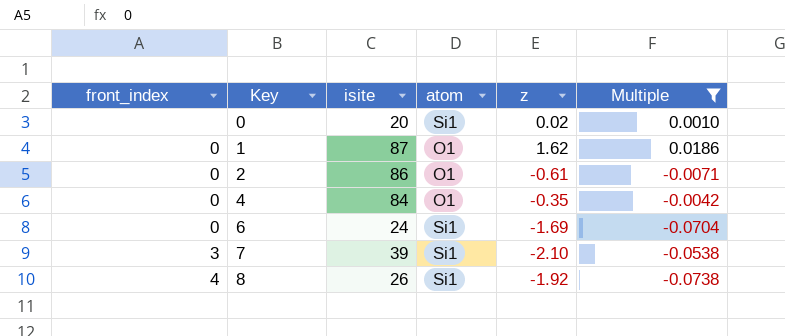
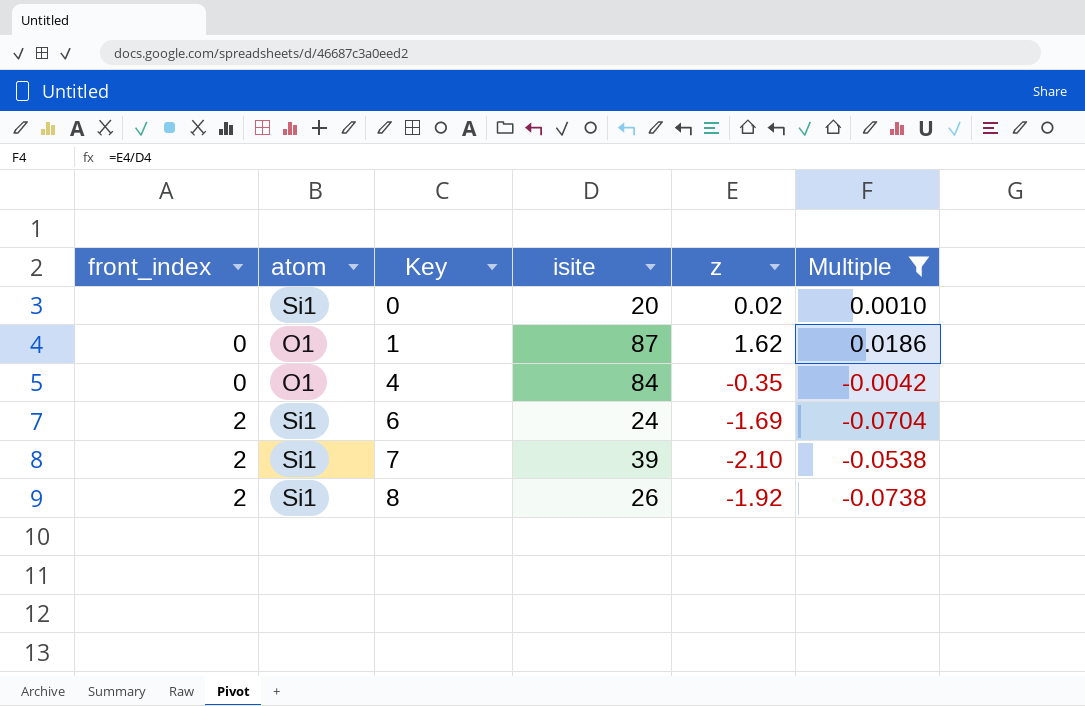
column atom | position: 4 -> 2
row 2: 0 | 86 | O1 | -0.61 | -0.0071 -> none
6 | front_index: 0 -> 2
7 | front_index: 3 -> 2
8 | front_index: 4 -> 2

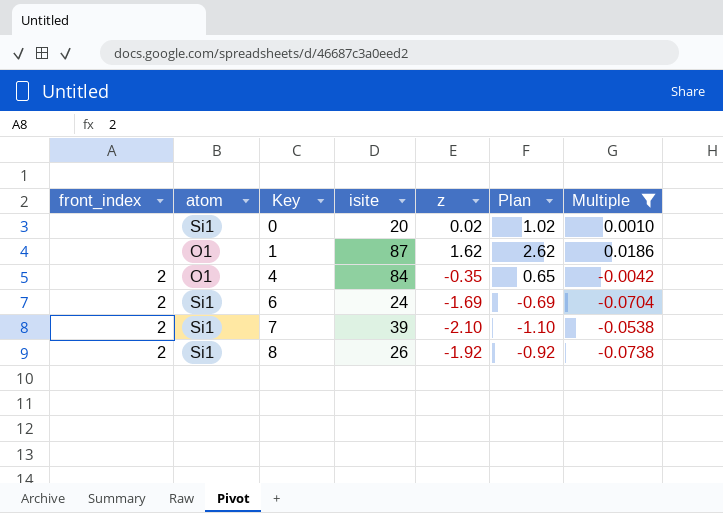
column Plan | formula: none -> [z] + 1
1 | front_index: 0 -> none
4 | front_index: 0 -> 2

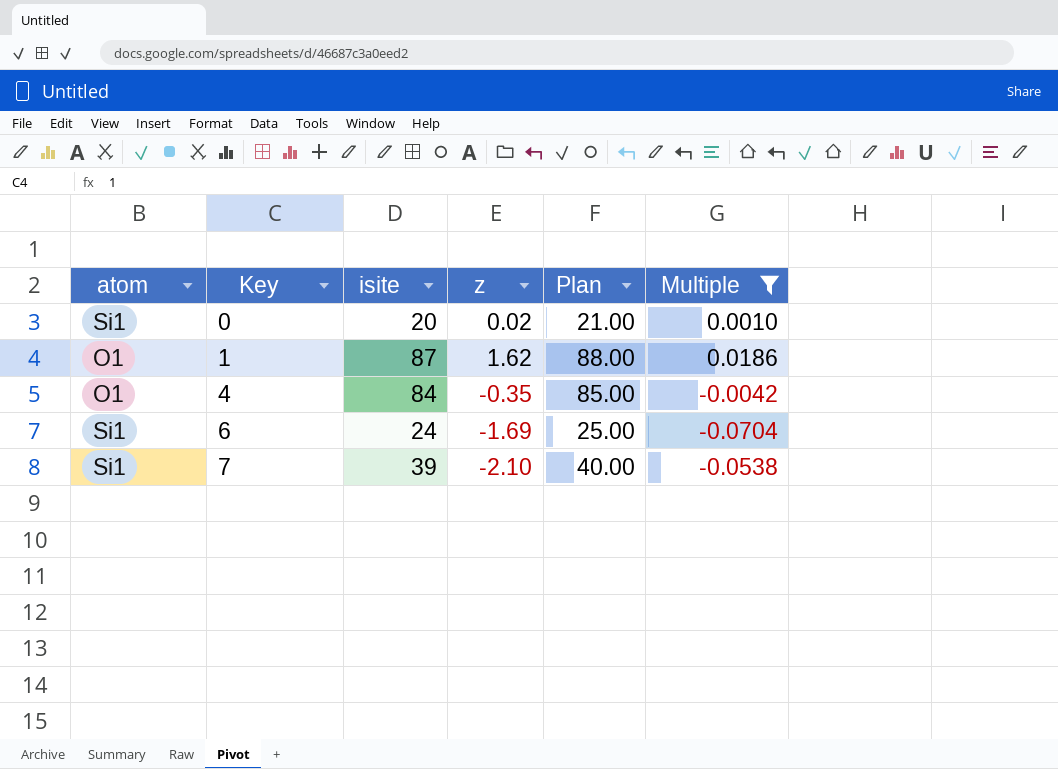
column front_index | position: 1 -> none
column Plan | formula: [z] + 1 -> [isite] + 1
row 8: 2 | Si1 | 26 | -1.92 | -0.92 | -0.0738 -> none

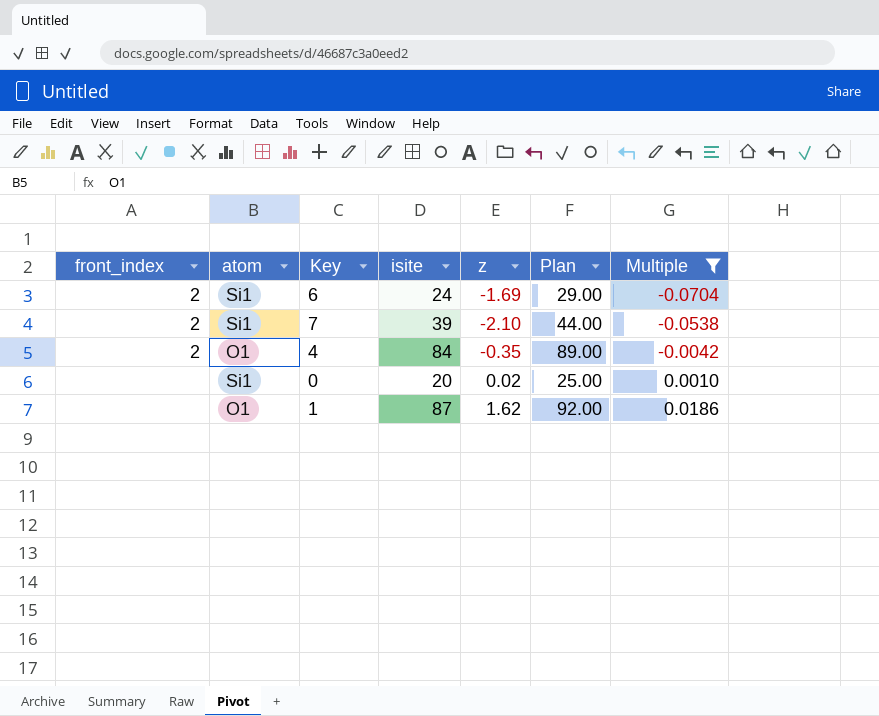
row order: Key ascending -> Multiple ascending
column front_index | position: none -> 1
column Plan | formula: [isite] + 1 -> [isite] + 5

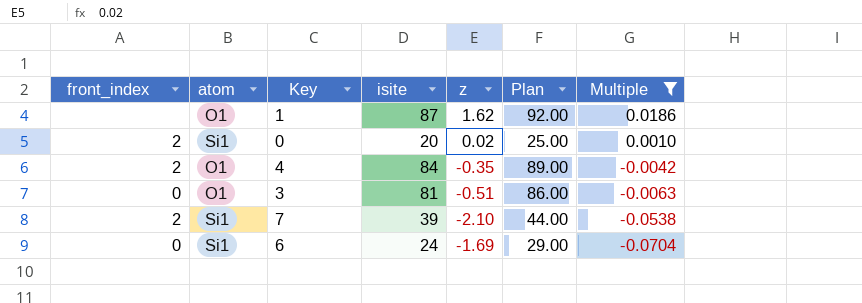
row order: Multiple ascending -> Multiple descending
0 | front_index: none -> 2
row 3: none -> 0 | O1 | 81 | -0.51 | 86.00 | -0.0063
6 | front_index: 2 -> 0

